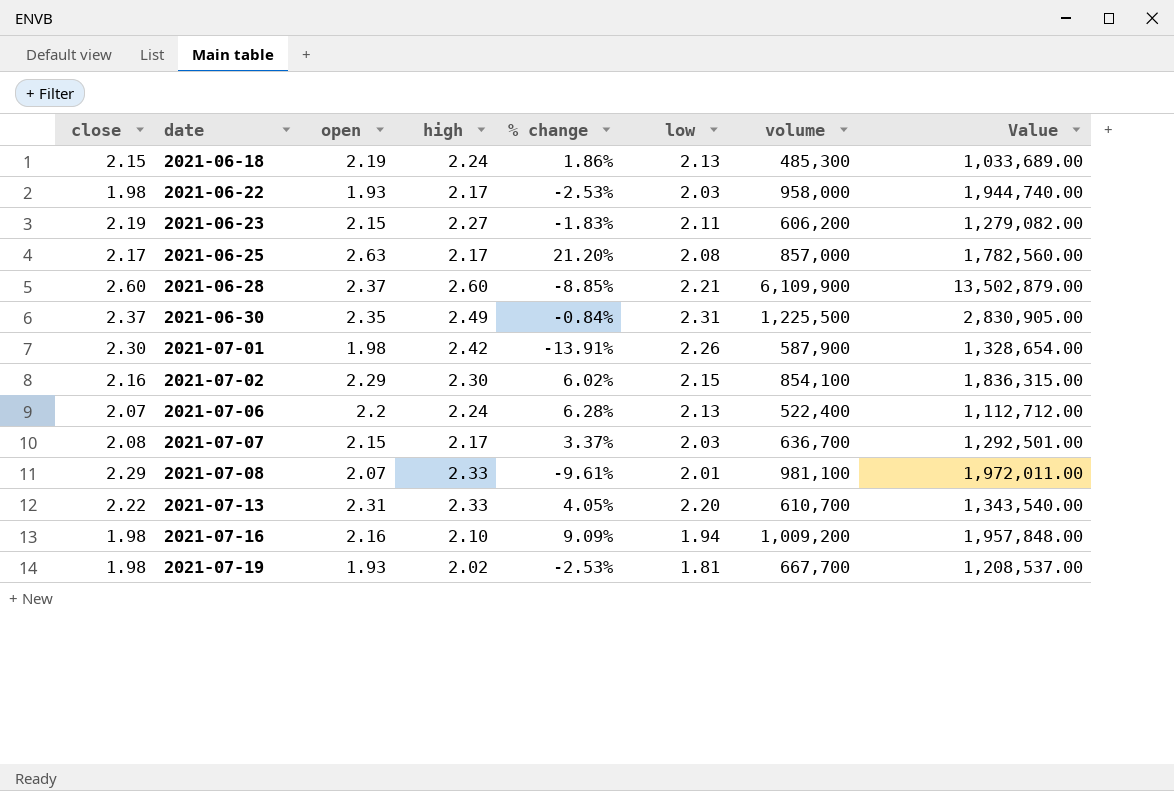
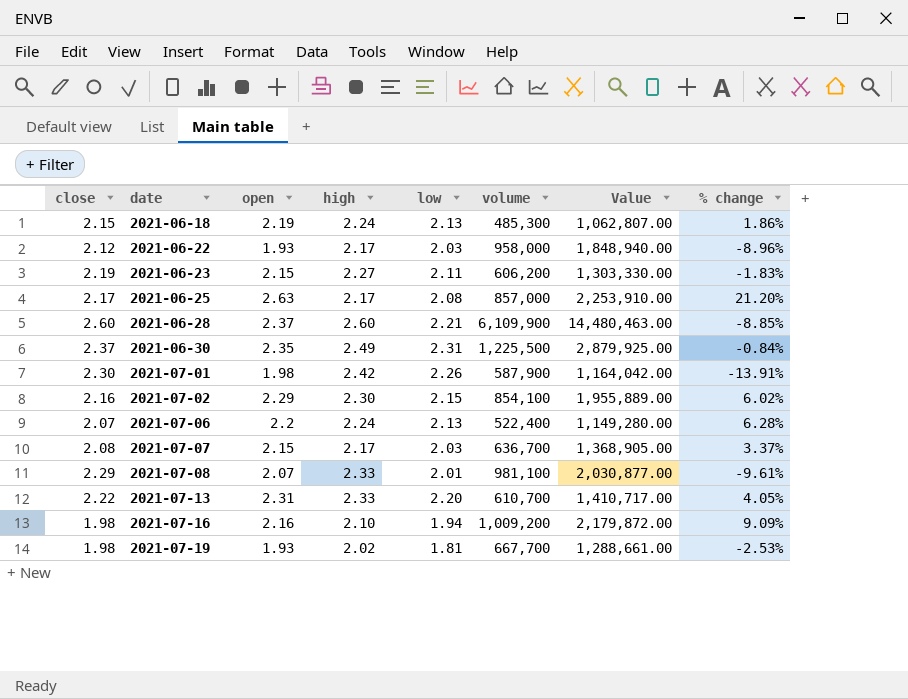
column Value | formula: [low] * [volume] -> [open] * [volume]
column % change | position: 5 -> 8
2021-06-22 | close: 1.98 -> 2.12
2021-06-22 | % change: -2.53% -> -8.96%

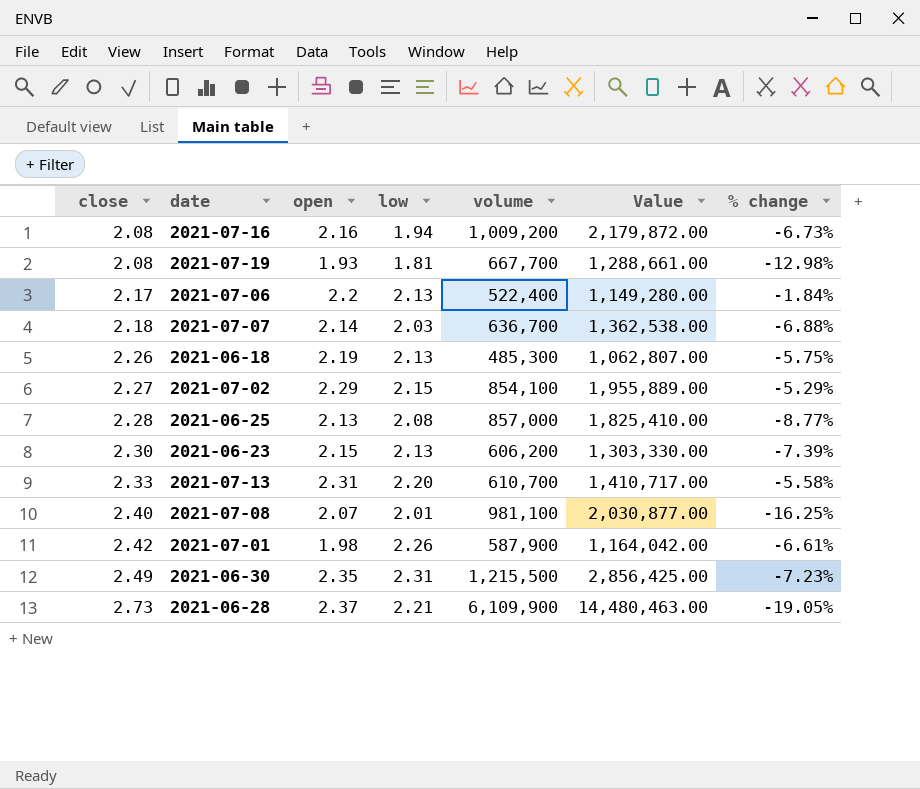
row order: date ascending -> close ascending
column high | position: 4 -> none
column % change | formula: ([open] - [close]) / [close] -> ([low] - [close]) / [close]
row 2021-06-22: 2.12 | 1.93 | 2.17 | 2.03 | 958,000 | 1,848,940.00 | -8.96% -> none
2021-07-16 | close: 1.98 -> 2.08
2021-07-19 | close: 1.98 -> 2.08
2021-07-06 | close: 2.07 -> 2.17
2021-07-07 | close: 2.08 -> 2.18
2021-07-07 | open: 2.15 -> 2.14
2021-07-07 | Value: 1,368,905.00 -> 1,362,538.00
2021-06-18 | close: 2.15 -> 2.26
2021-07-02 | close: 2.16 -> 2.27
2021-06-25 | close: 2.17 -> 2.28
2021-06-25 | open: 2.63 -> 2.13
2021-06-25 | Value: 2,253,910.00 -> 1,825,410.00
2021-06-23 | close: 2.19 -> 2.30
2021-06-23 | low: 2.11 -> 2.13
2021-07-13 | close: 2.22 -> 2.33
2021-07-08 | close: 2.29 -> 2.40
2021-07-01 | close: 2.30 -> 2.42
2021-06-30 | close: 2.37 -> 2.49
2021-06-30 | volume: 1,225,500 -> 1,215,500
2021-06-30 | Value: 2,879,925.00 -> 2,856,425.00
2021-06-28 | close: 2.60 -> 2.73

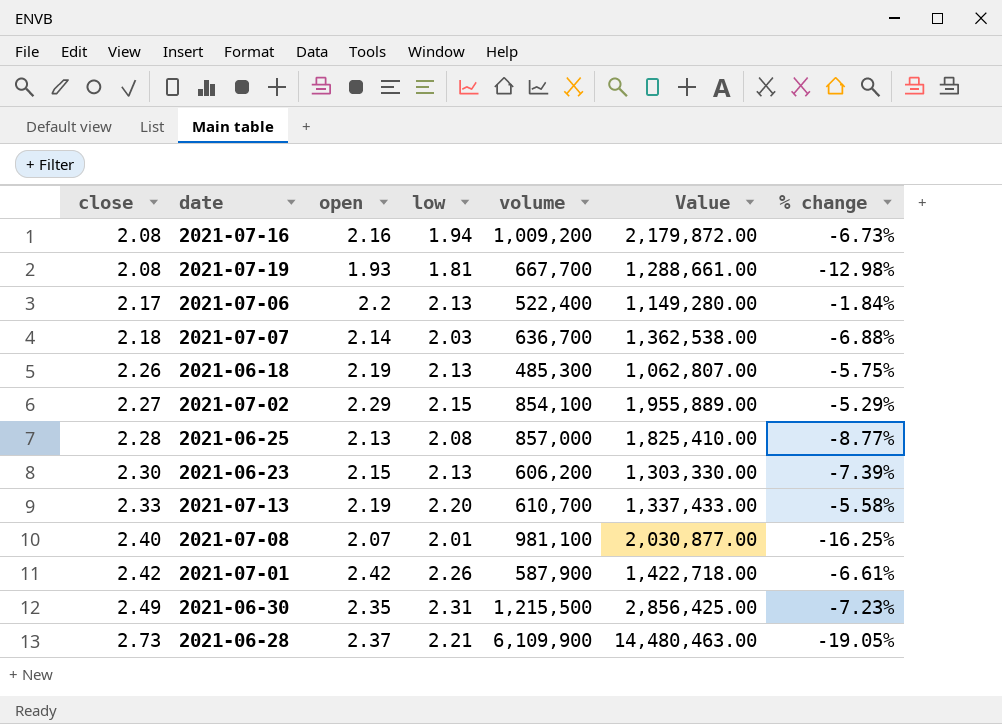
2021-07-13 | open: 2.31 -> 2.19
2021-07-13 | Value: 1,410,717.00 -> 1,337,433.00
2021-07-01 | open: 1.98 -> 2.42
2021-07-01 | Value: 1,164,042.00 -> 1,422,718.00

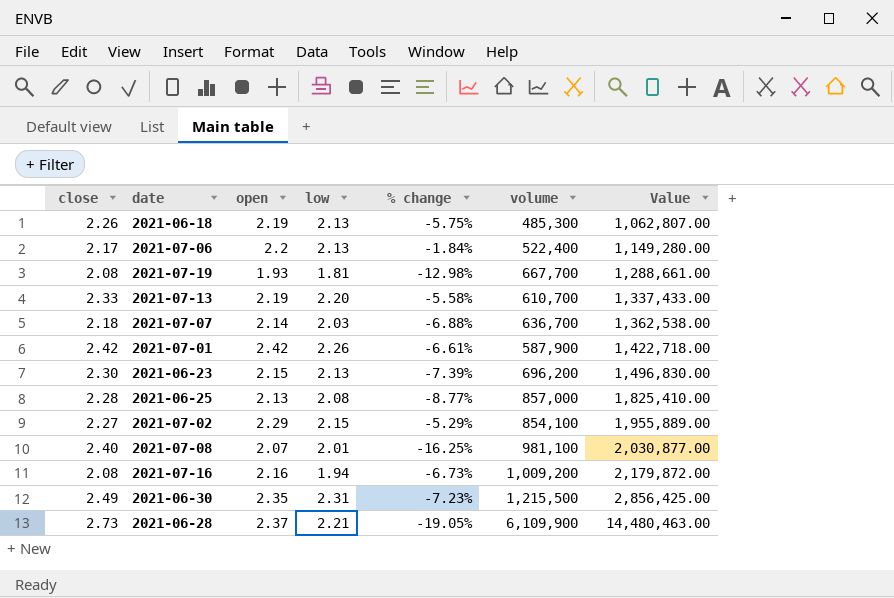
row order: close ascending -> Value ascending
column % change | position: 7 -> 5
2021-06-23 | volume: 606,200 -> 696,200
2021-06-23 | Value: 1,303,330.00 -> 1,496,830.00

